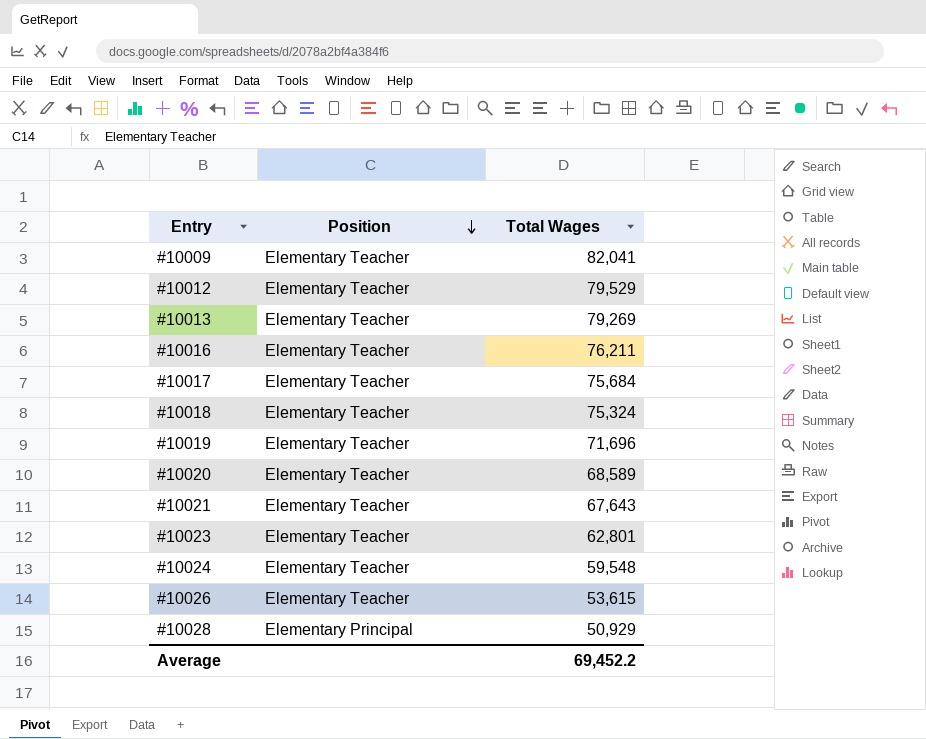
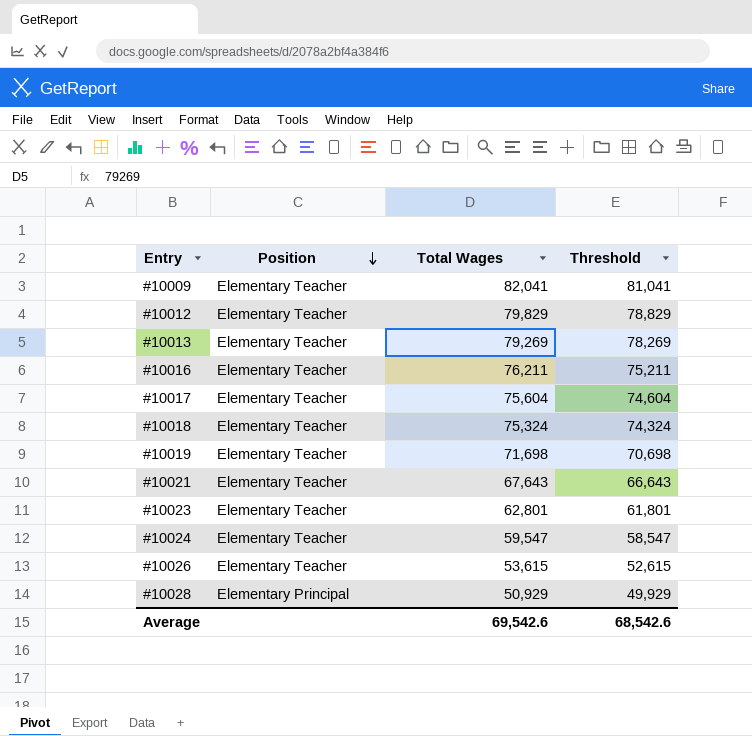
column Threshold | formula: none -> [Total Wages] - 1000
row #10020: Elementary Teacher | 68,589 -> none
#10012 | Total Wages: 79,529 -> 79,829
#10017 | Total Wages: 75,684 -> 75,604
#10019 | Total Wages: 71,696 -> 71,698
#10024 | Total Wages: 59,548 -> 59,547
Average | Total Wages: 69,452.2 -> 69,542.6

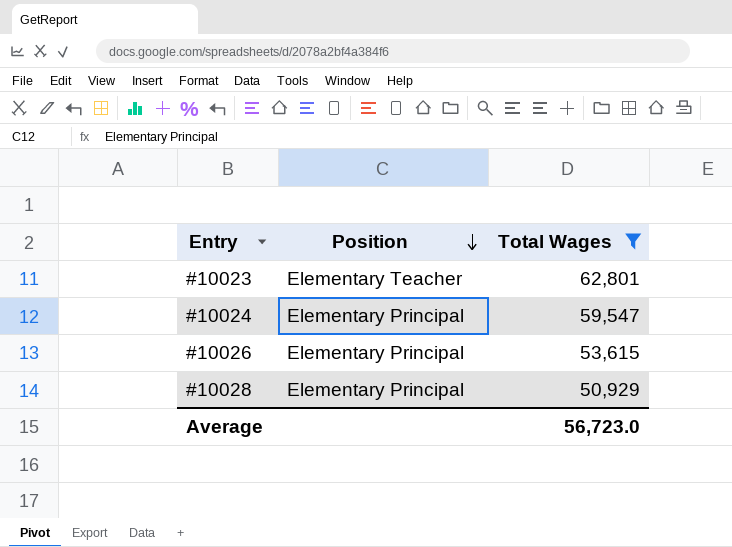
filter: none -> Total Wages <= 62,801
column Threshold | formula: [Total Wages] - 1000 -> none
#10024 | Position: Elementary Teacher -> Elementary Principal
#10026 | Position: Elementary Teacher -> Elementary Principal
Average | Total Wages: 69,542.6 -> 56,723.0

